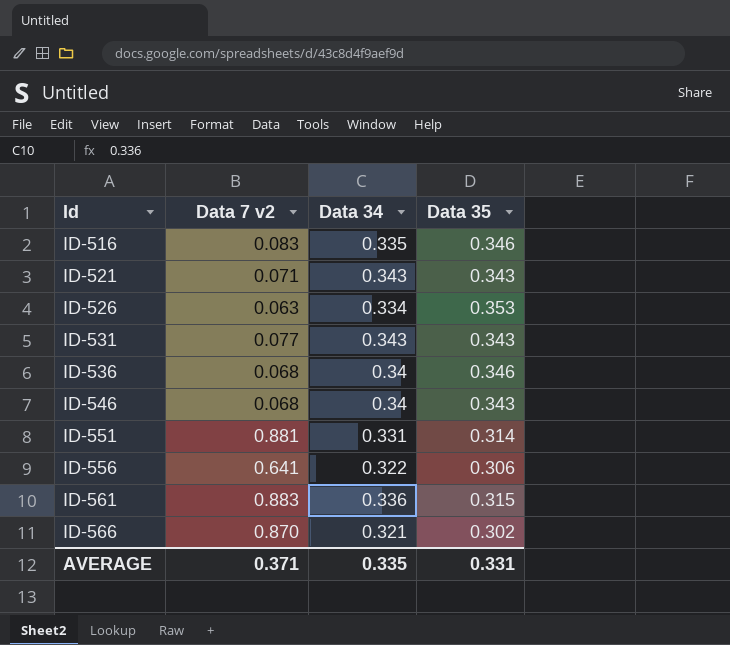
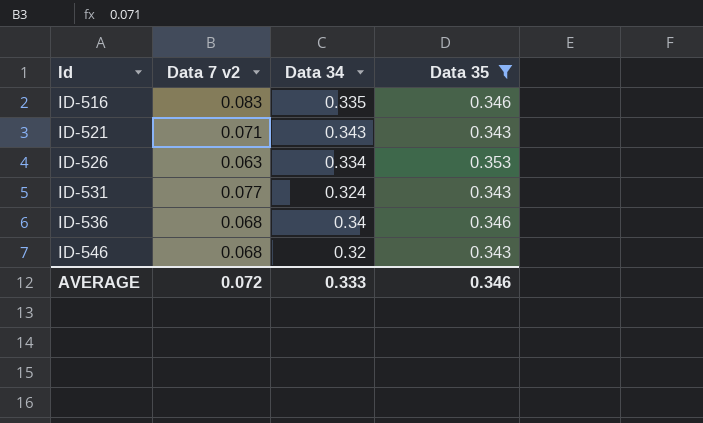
filter: none -> Data 35 >= 0.343
ID-531 | Data 34: 0.343 -> 0.324
ID-546 | Data 34: 0.34 -> 0.32
AVERAGE | Data 7 v2: 0.371 -> 0.072
AVERAGE | Data 34: 0.335 -> 0.333
AVERAGE | Data 35: 0.331 -> 0.346

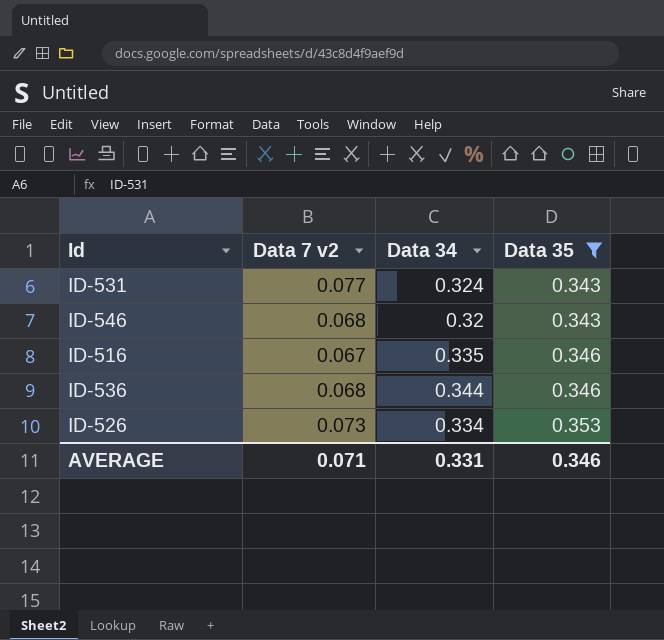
row order: Id ascending -> Data 35 ascending
row ID-521: 0.071 | 0.343 | 0.343 -> none
ID-516 | Data 7 v2: 0.083 -> 0.067
ID-536 | Data 34: 0.34 -> 0.344
ID-526 | Data 7 v2: 0.063 -> 0.073
AVERAGE | Data 7 v2: 0.072 -> 0.071
AVERAGE | Data 34: 0.333 -> 0.331

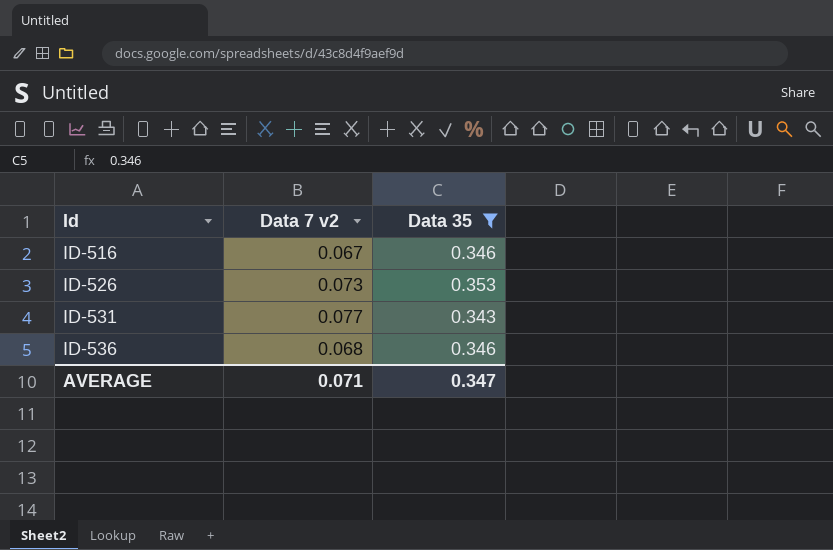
row order: Data 35 ascending -> Id ascending
column Data 34 | position: 3 -> none
row ID-546: 0.068 | 0.32 | 0.343 -> none
AVERAGE | Data 35: 0.346 -> 0.347

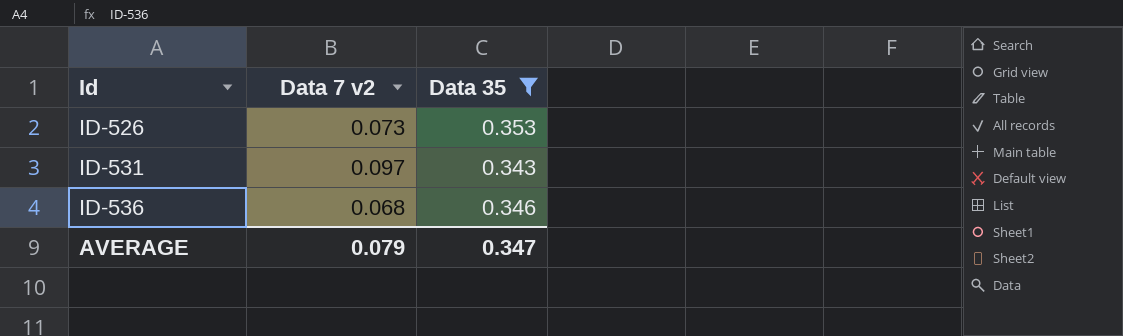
row ID-516: 0.067 | 0.346 -> none
ID-531 | Data 7 v2: 0.077 -> 0.097
AVERAGE | Data 7 v2: 0.071 -> 0.079

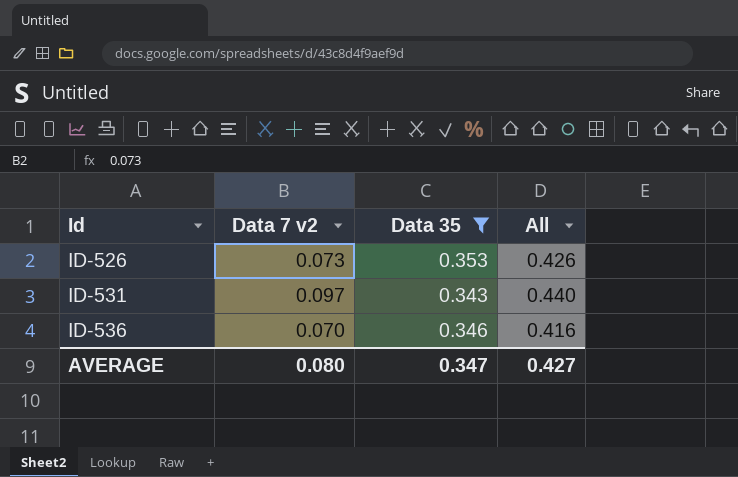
column All | formula: none -> [Data 7 v2] + [Data 35]
ID-536 | Data 7 v2: 0.068 -> 0.070
AVERAGE | Data 7 v2: 0.079 -> 0.080

